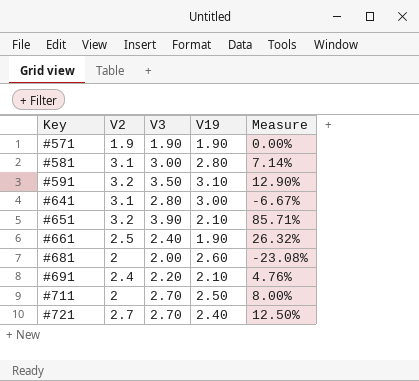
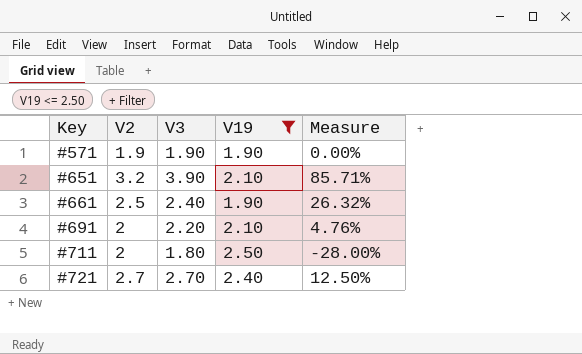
filter: none -> V19 <= 2.50
#691 | V2: 2.4 -> 2
#711 | V3: 2.70 -> 1.80
#711 | Measure: 8.00% -> -28.00%

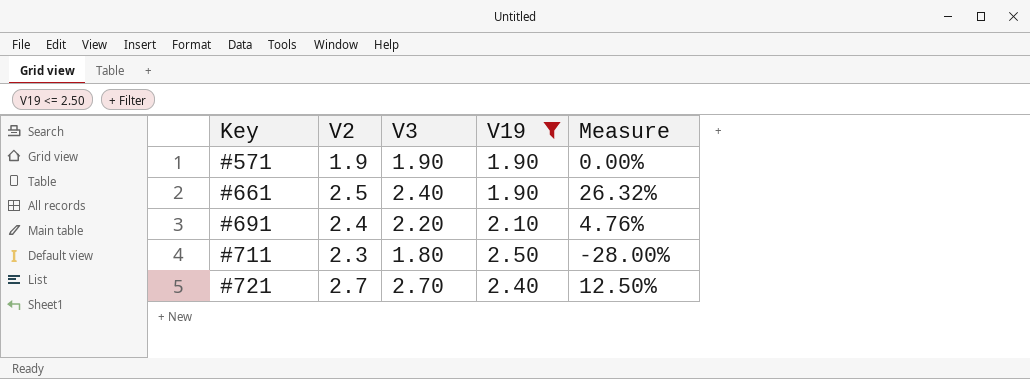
row #651: 3.2 | 3.90 | 2.10 | 85.71% -> none
#691 | V2: 2 -> 2.4
#711 | V2: 2 -> 2.3

